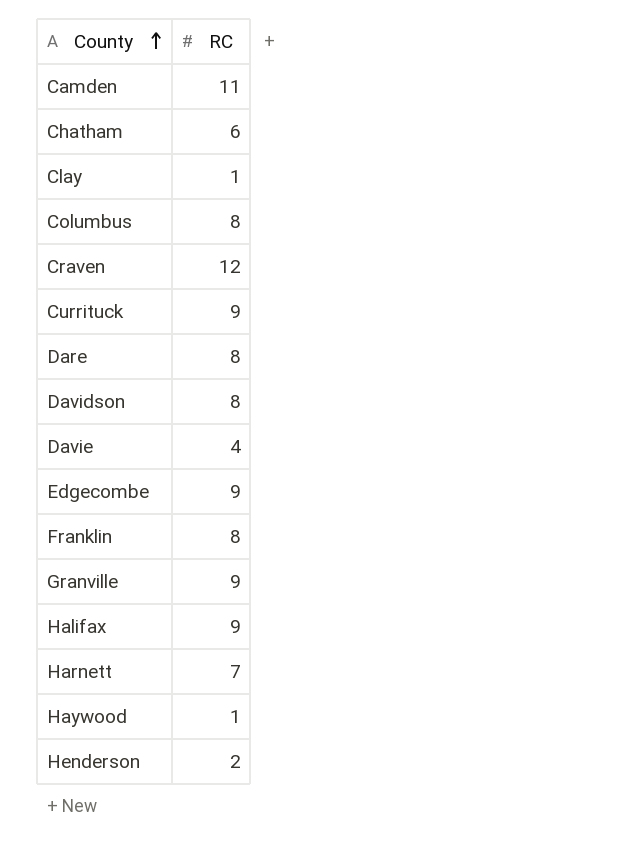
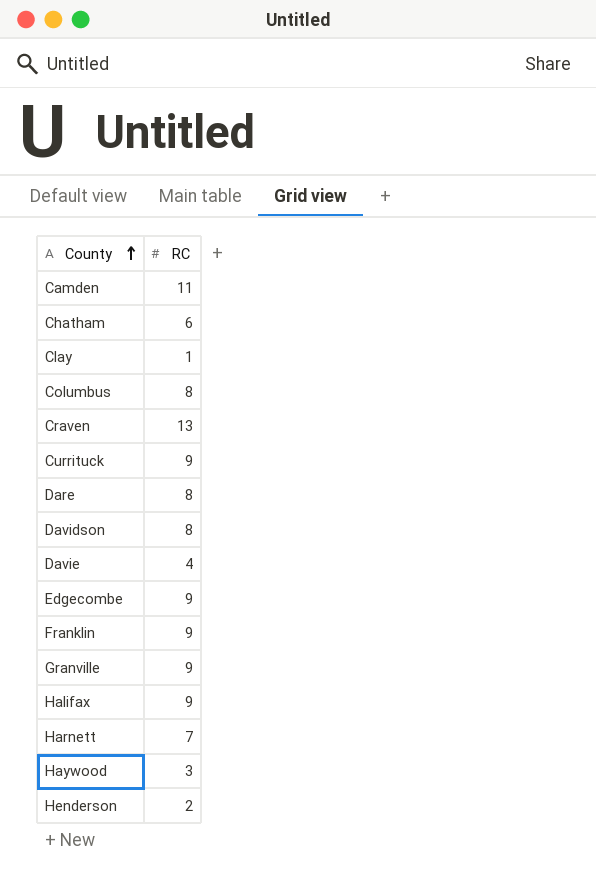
Craven | RC: 12 -> 13
Franklin | RC: 8 -> 9
Haywood | RC: 1 -> 3

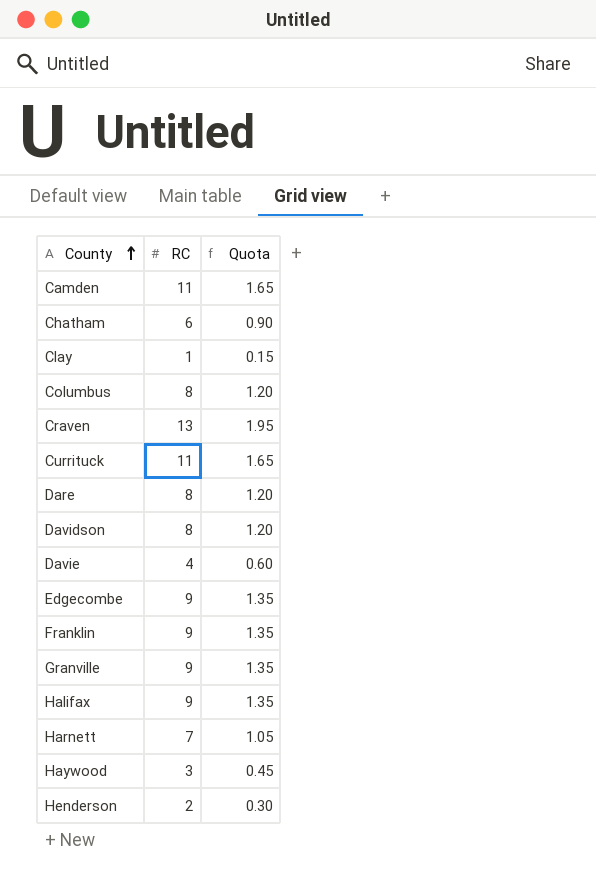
column Quota | formula: none -> [RC] * 0.15
Currituck | RC: 9 -> 11

